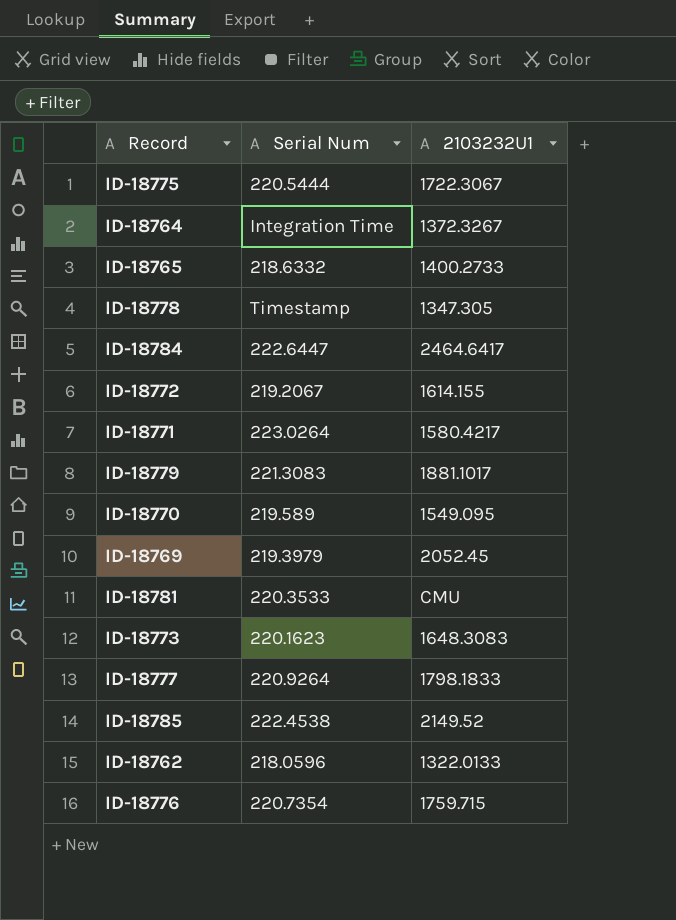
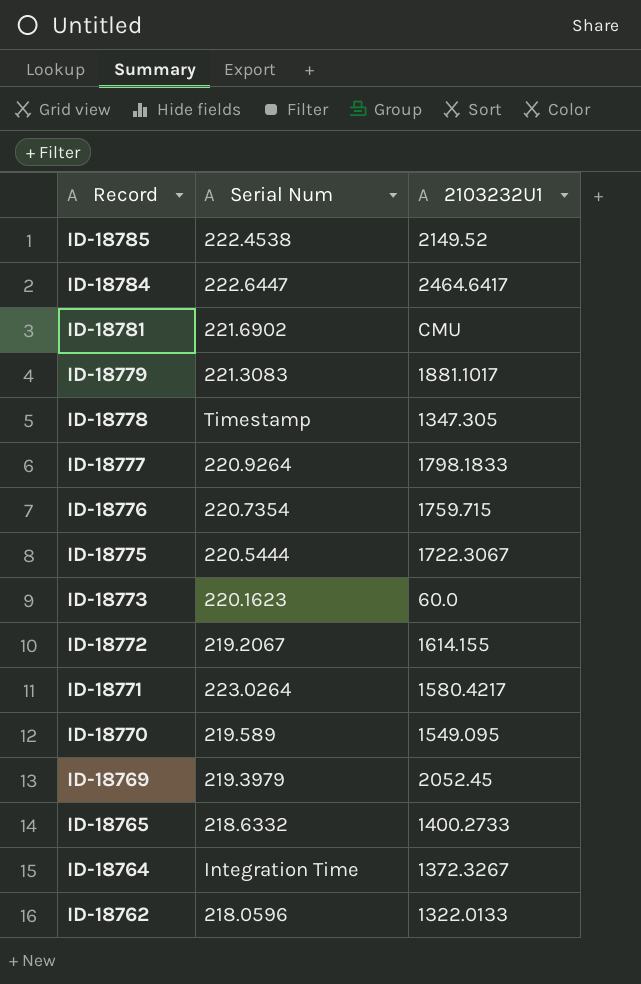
row order: none -> Record descending
ID-18781 | Serial Num: 220.3533 -> 221.6902
ID-18773 | 2103232U1: 1648.3083 -> 60.0

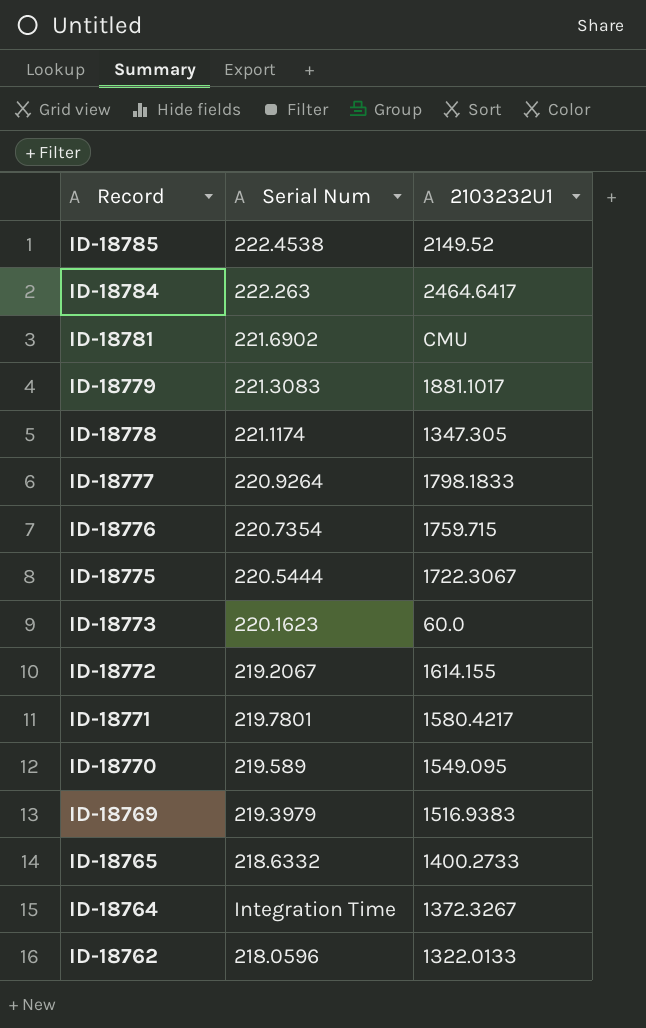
ID-18784 | Serial Num: 222.6447 -> 222.263
ID-18778 | Serial Num: Timestamp -> 221.1174
ID-18771 | Serial Num: 223.0264 -> 219.7801
ID-18769 | 2103232U1: 2052.45 -> 1516.9383

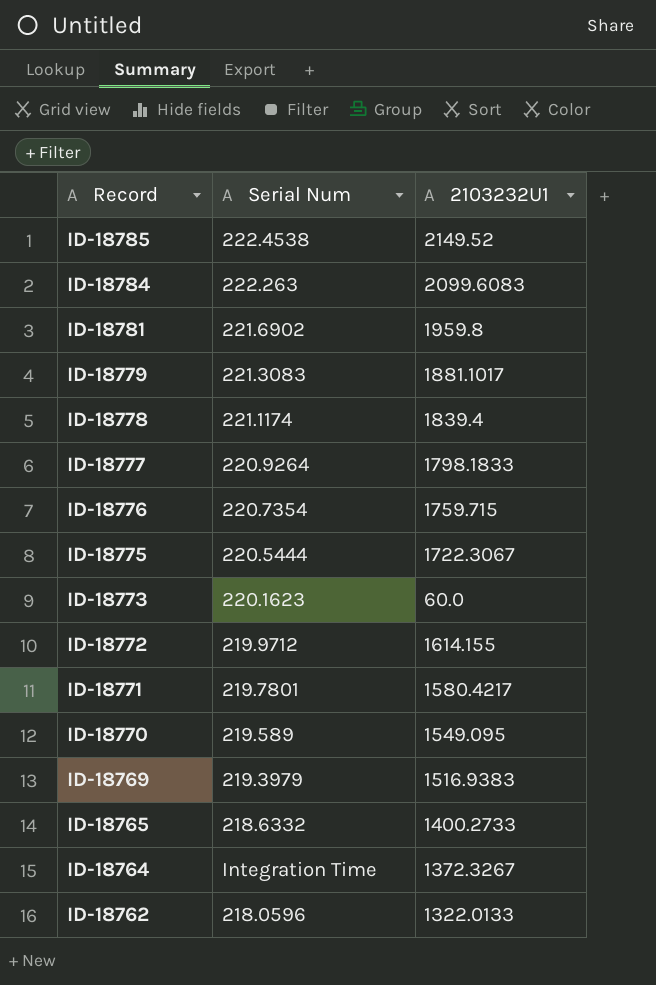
ID-18784 | 2103232U1: 2464.6417 -> 2099.6083
ID-18781 | 2103232U1: CMU -> 1959.8
ID-18778 | 2103232U1: 1347.305 -> 1839.4
ID-18772 | Serial Num: 219.2067 -> 219.9712

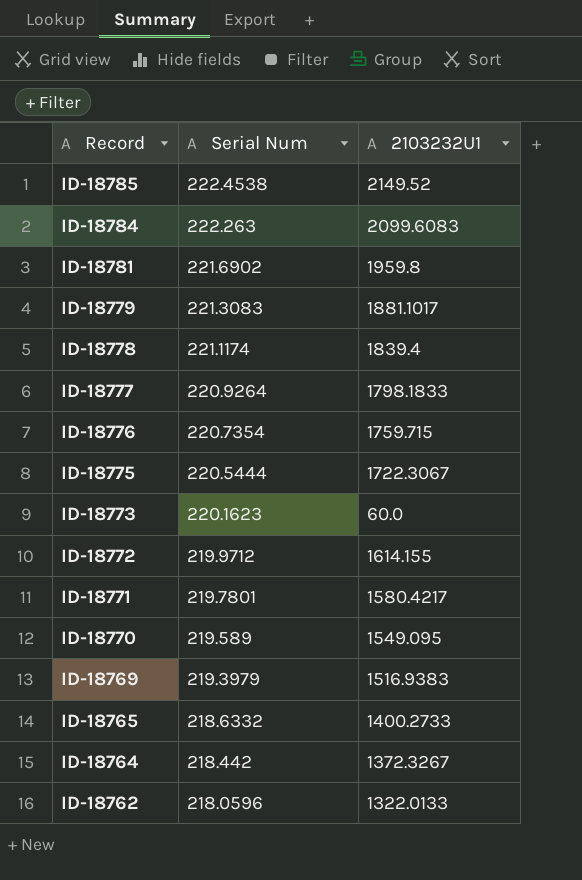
ID-18764 | Serial Num: Integration Time -> 218.442

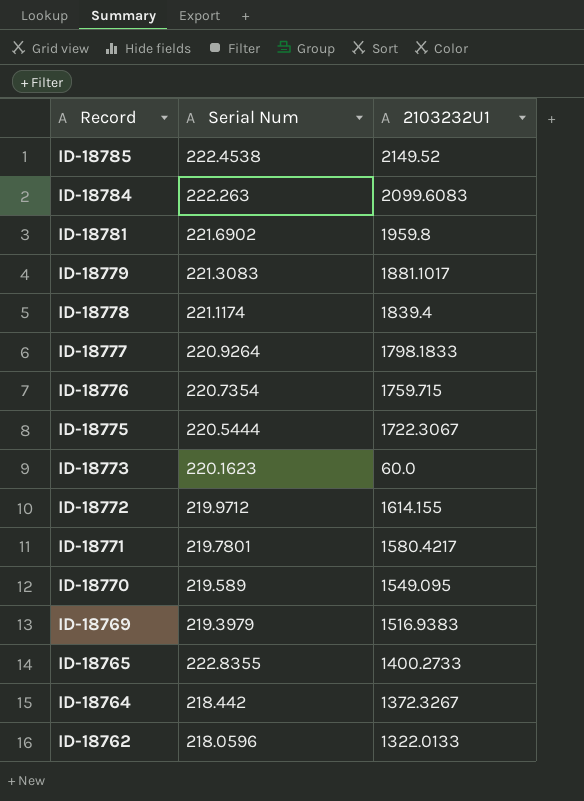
ID-18765 | Serial Num: 218.6332 -> 222.8355

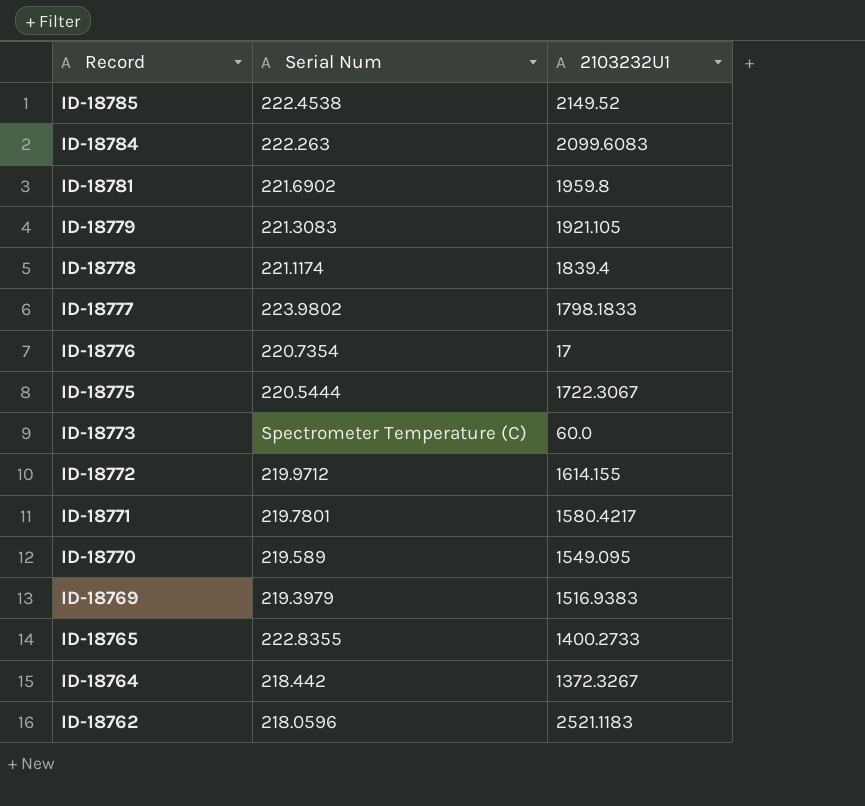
ID-18779 | 2103232U1: 1881.1017 -> 1921.105
ID-18777 | Serial Num: 220.9264 -> 223.9802
ID-18776 | 2103232U1: 1759.715 -> 17
ID-18773 | Serial Num: 220.1623 -> Spectrometer Temperature (C)
ID-18762 | 2103232U1: 1322.0133 -> 2521.1183

